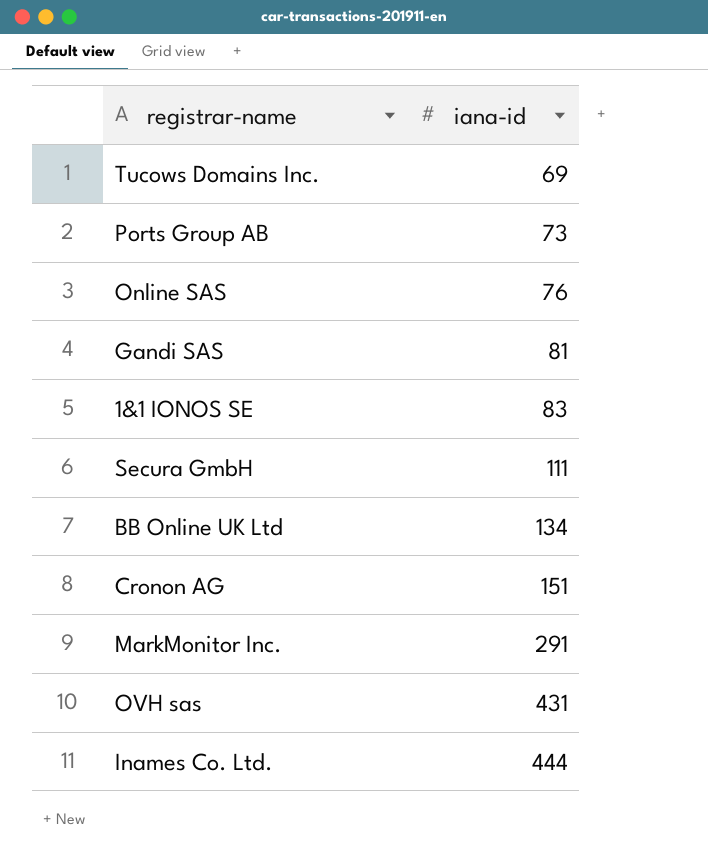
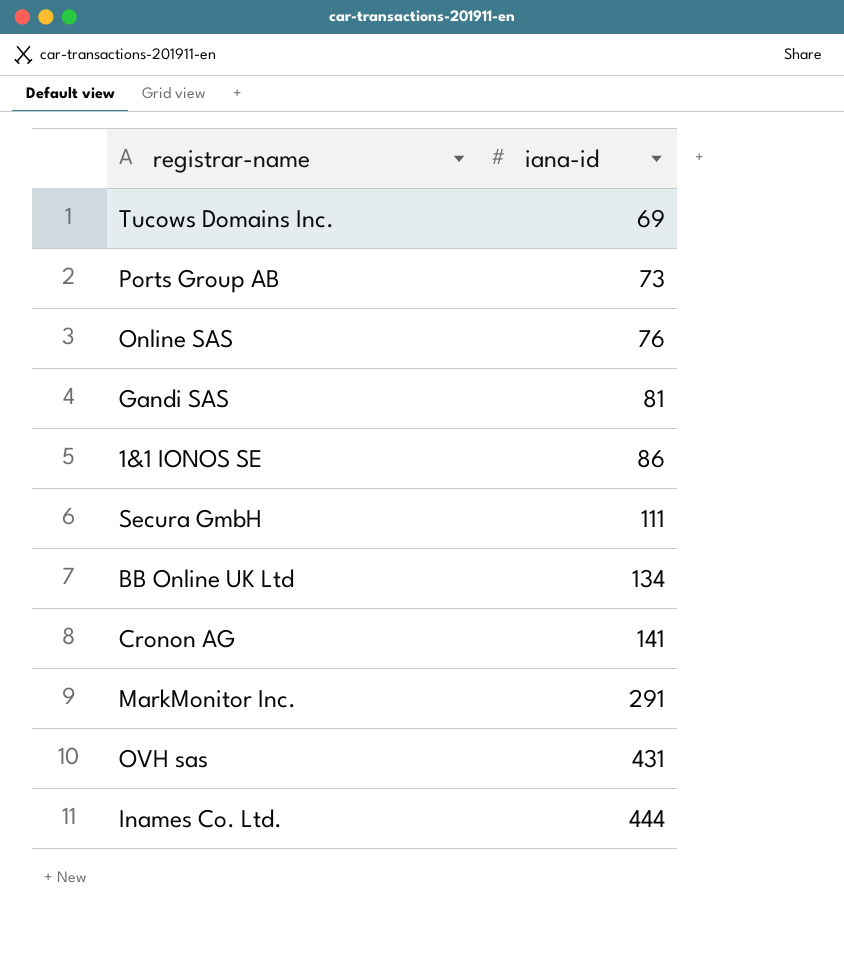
1&1 IONOS SE | iana-id: 83 -> 86
Cronon AG | iana-id: 151 -> 141

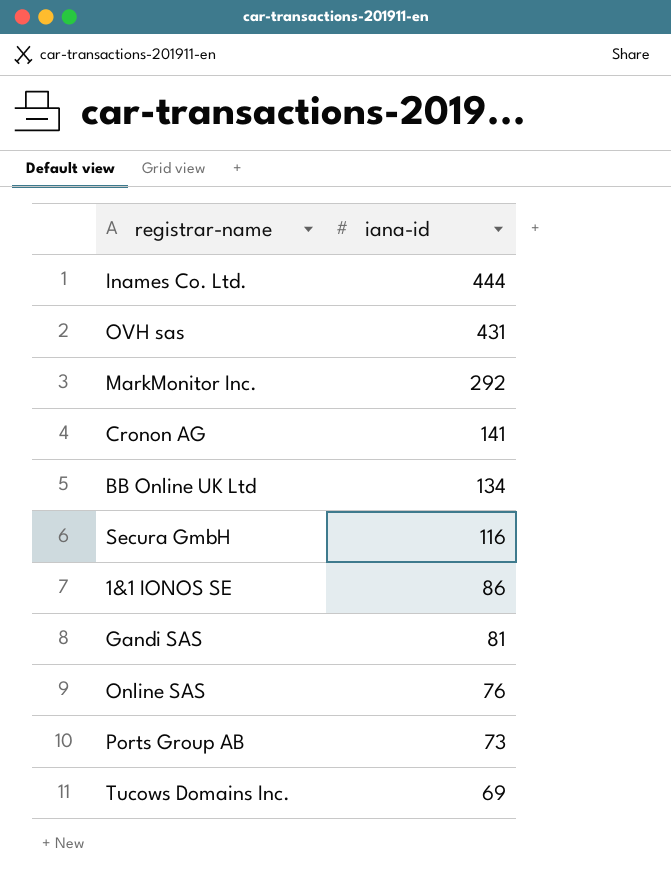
row order: iana-id ascending -> iana-id descending
MarkMonitor Inc. | iana-id: 291 -> 292
Secura GmbH | iana-id: 111 -> 116

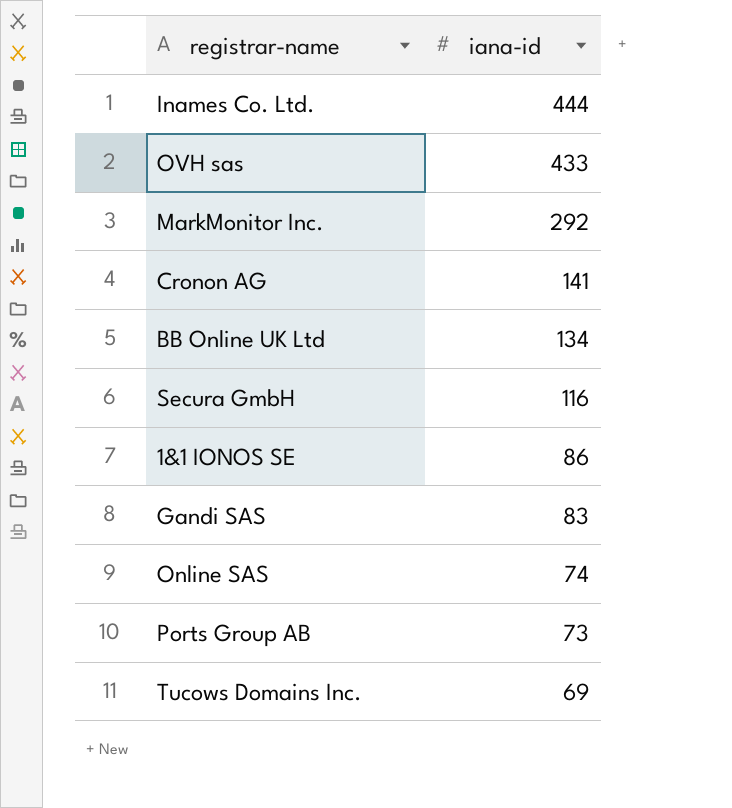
OVH sas | iana-id: 431 -> 433
Gandi SAS | iana-id: 81 -> 83
Online SAS | iana-id: 76 -> 74

